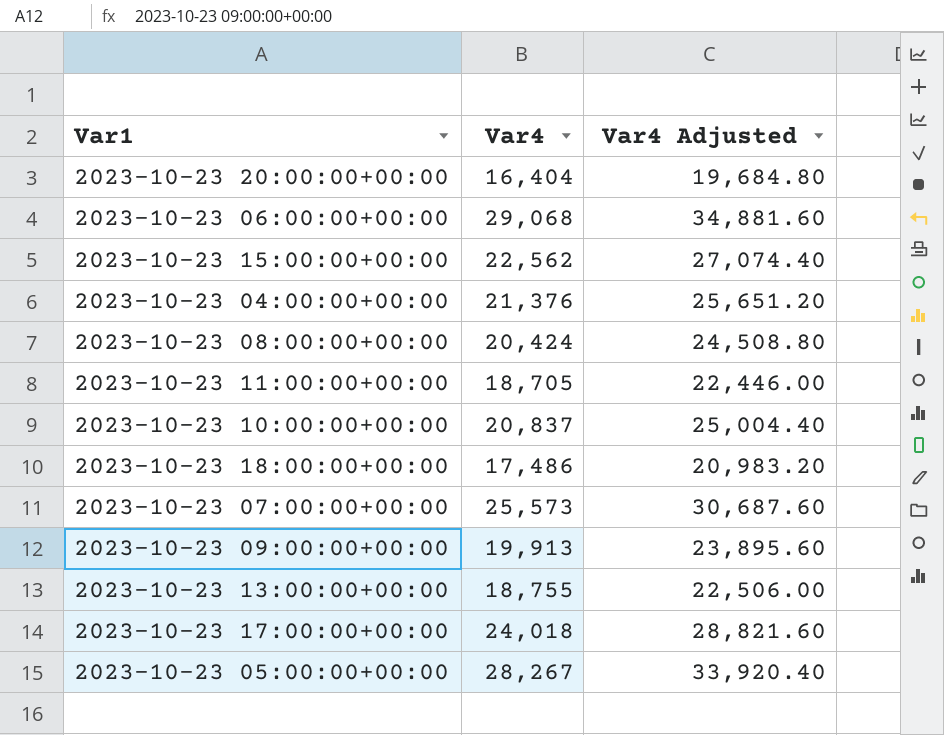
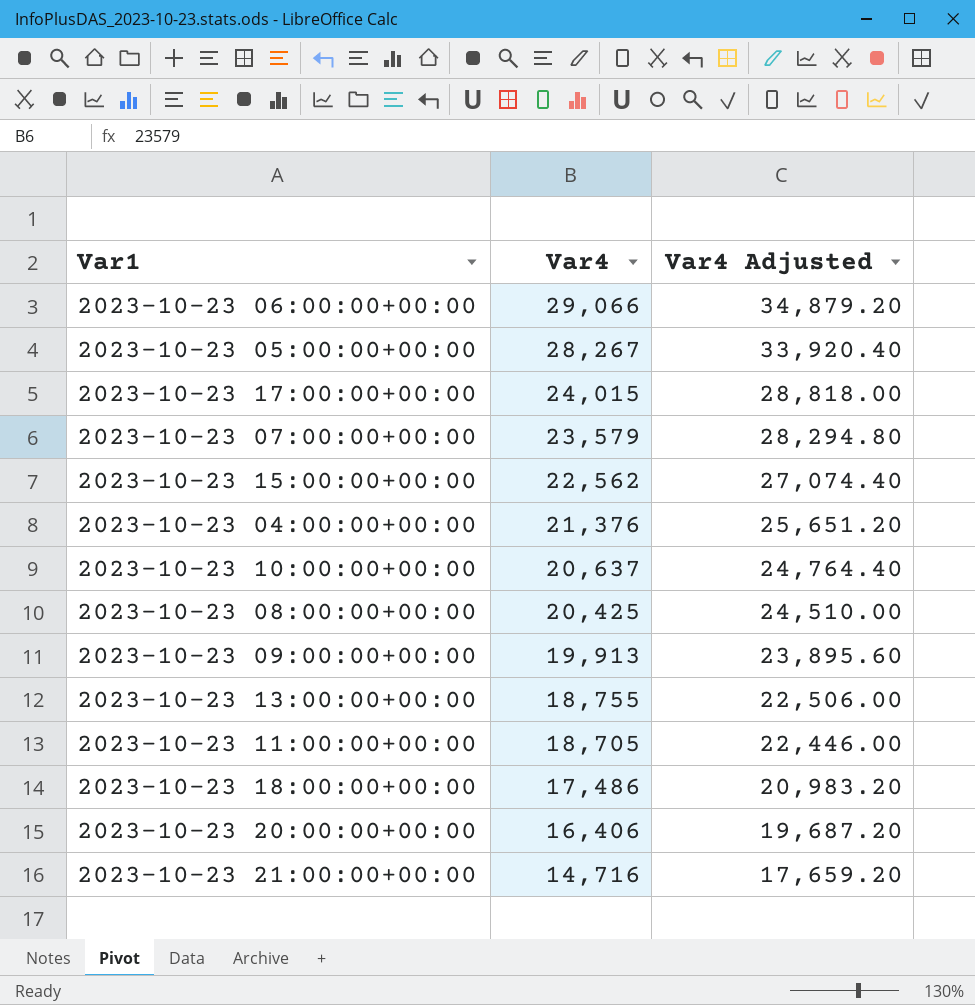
row order: none -> Var4 descending
2023-10-23 06:00:00+00:00 | Var4: 29,068 -> 29,066
2023-10-23 06:00:00+00:00 | Var4 Adjusted: 34,881.60 -> 34,879.20
2023-10-23 17:00:00+00:00 | Var4: 24,018 -> 24,015
2023-10-23 17:00:00+00:00 | Var4 Adjusted: 28,821.60 -> 28,818.00
2023-10-23 07:00:00+00:00 | Var4: 25,573 -> 23,579
2023-10-23 07:00:00+00:00 | Var4 Adjusted: 30,687.60 -> 28,294.80
2023-10-23 10:00:00+00:00 | Var4: 20,837 -> 20,637
2023-10-23 10:00:00+00:00 | Var4 Adjusted: 25,004.40 -> 24,764.40
2023-10-23 08:00:00+00:00 | Var4: 20,424 -> 20,425
2023-10-23 08:00:00+00:00 | Var4 Adjusted: 24,508.80 -> 24,510.00
2023-10-23 20:00:00+00:00 | Var4: 16,404 -> 16,406
2023-10-23 20:00:00+00:00 | Var4 Adjusted: 19,684.80 -> 19,687.20
row 2023-10-23 21:00:00+00:00: none -> 14,716 | 17,659.20

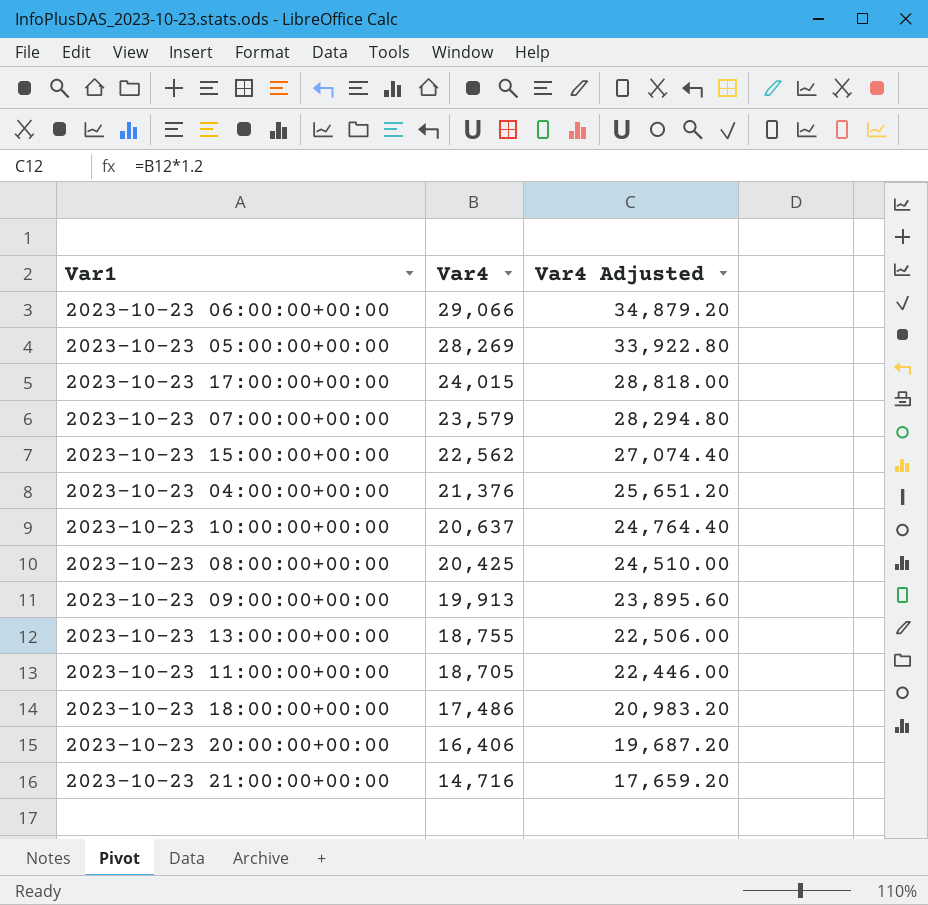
2023-10-23 05:00:00+00:00 | Var4: 28,267 -> 28,269
2023-10-23 05:00:00+00:00 | Var4 Adjusted: 33,920.40 -> 33,922.80

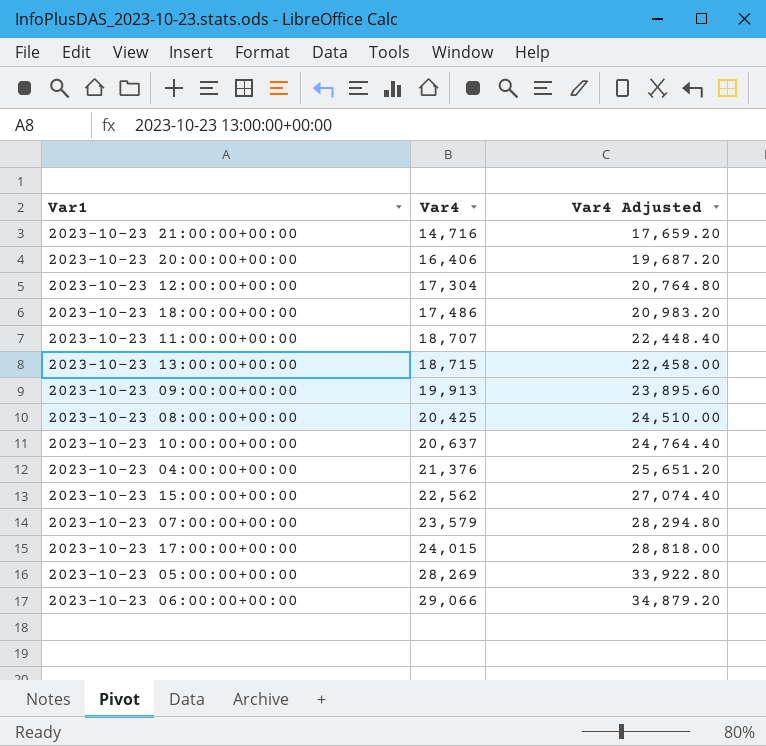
row order: Var4 descending -> Var4 ascending
row 2023-10-23 12:00:00+00:00: none -> 17,304 | 20,764.80
2023-10-23 11:00:00+00:00 | Var4: 18,705 -> 18,707
2023-10-23 11:00:00+00:00 | Var4 Adjusted: 22,446.00 -> 22,448.40
2023-10-23 13:00:00+00:00 | Var4: 18,755 -> 18,715
2023-10-23 13:00:00+00:00 | Var4 Adjusted: 22,506.00 -> 22,458.00

